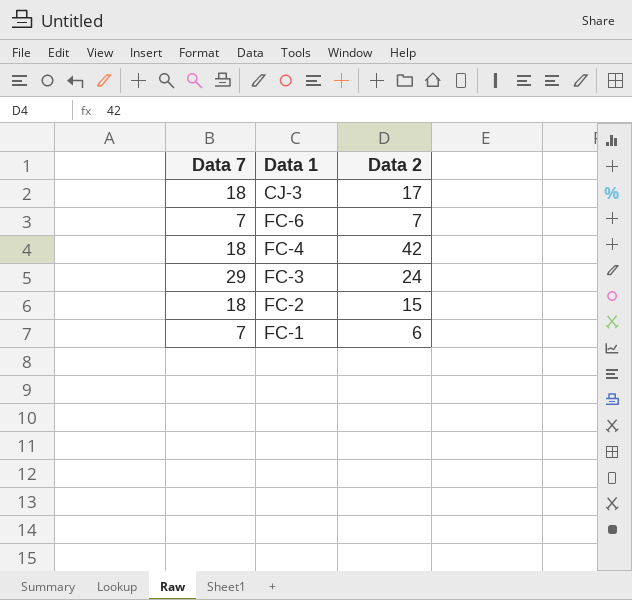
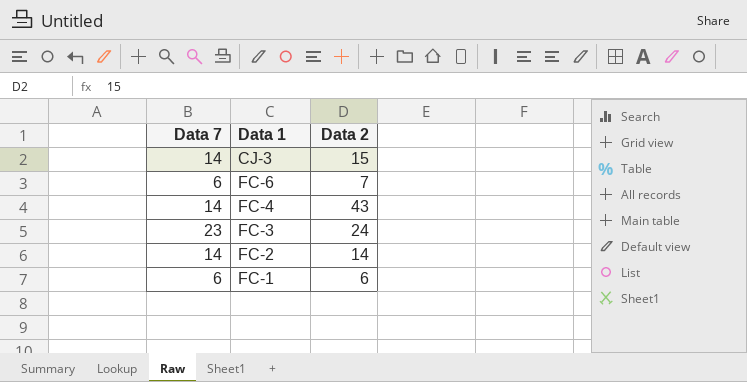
CJ-3 | Data 7: 18 -> 14
CJ-3 | Data 2: 17 -> 15
FC-6 | Data 7: 7 -> 6
FC-4 | Data 7: 18 -> 14
FC-4 | Data 2: 42 -> 43
FC-3 | Data 7: 29 -> 23
FC-2 | Data 7: 18 -> 14
FC-2 | Data 2: 15 -> 14
FC-1 | Data 7: 7 -> 6

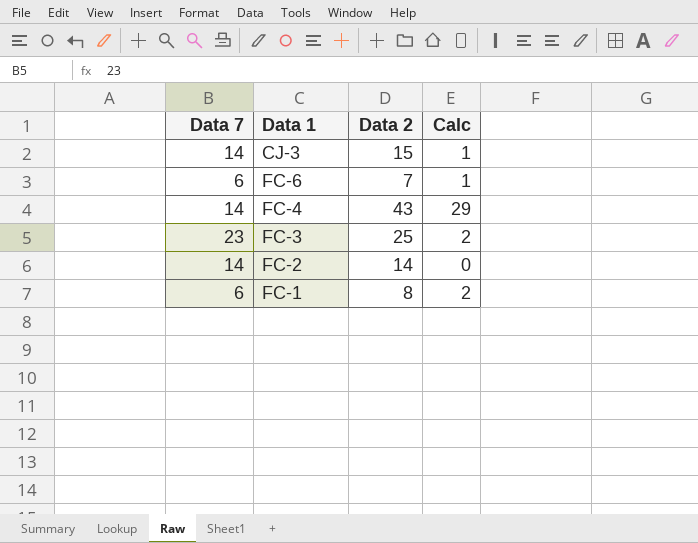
column Calc | formula: none -> [Data 2] - [Data 7]
FC-3 | Data 2: 24 -> 25
FC-1 | Data 2: 6 -> 8

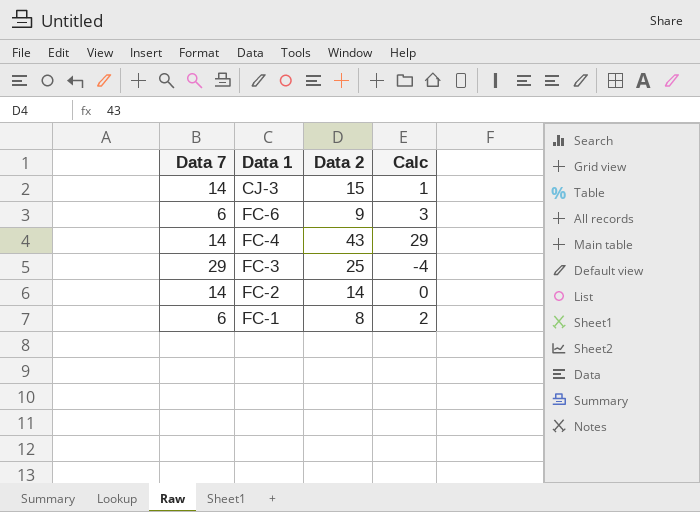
FC-6 | Data 2: 7 -> 9
FC-6 | Calc: 1 -> 3
FC-3 | Data 7: 23 -> 29
FC-3 | Calc: 2 -> -4

